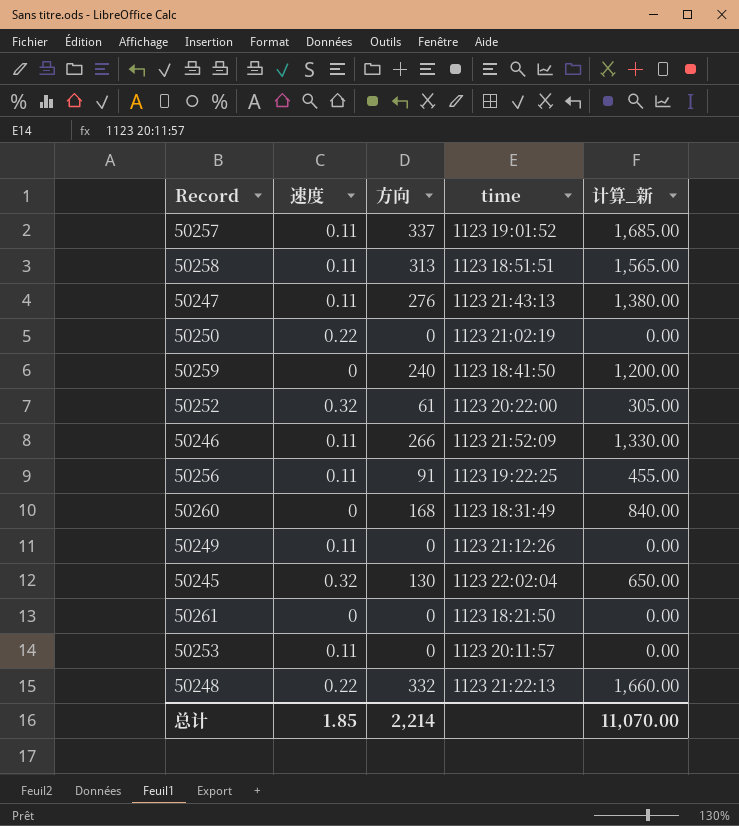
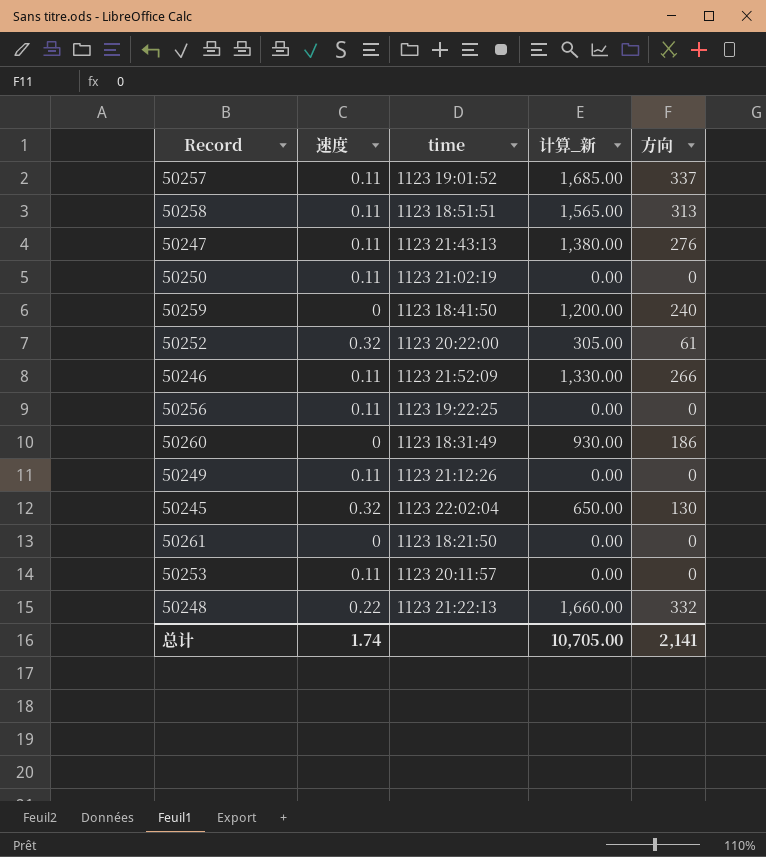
column 方向 | position: 3 -> 5
50250 | 速度: 0.22 -> 0.11
50256 | 计算_新: 455.00 -> 0.00
50256 | 方向: 91 -> 0
50260 | 计算_新: 840.00 -> 930.00
50260 | 方向: 168 -> 186
总计 | 速度: 1.85 -> 1.74
总计 | 计算_新: 11,070.00 -> 10,705.00
总计 | 方向: 2,214 -> 2,141

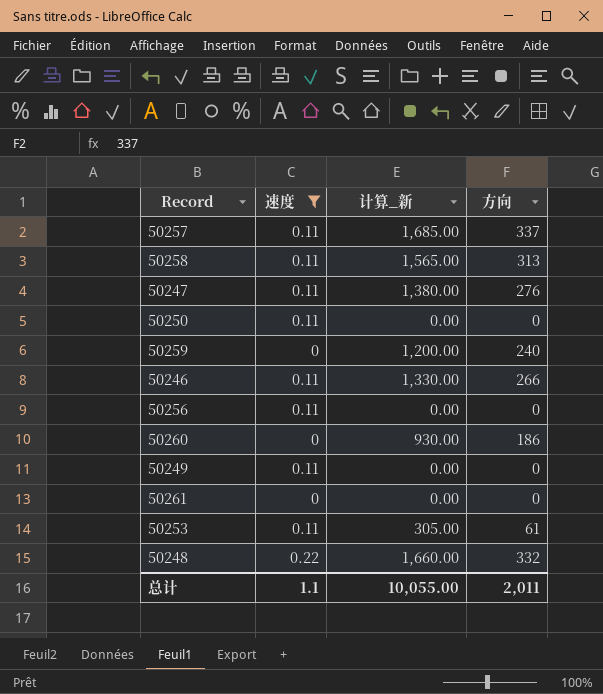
filter: none -> 速度 != 0.32
column time | position: 3 -> none
50253 | 计算_新: 0.00 -> 305.00
50253 | 方向: 0 -> 61
总计 | 速度: 1.74 -> 1.1
总计 | 计算_新: 10,705.00 -> 10,055.00
总计 | 方向: 2,141 -> 2,011

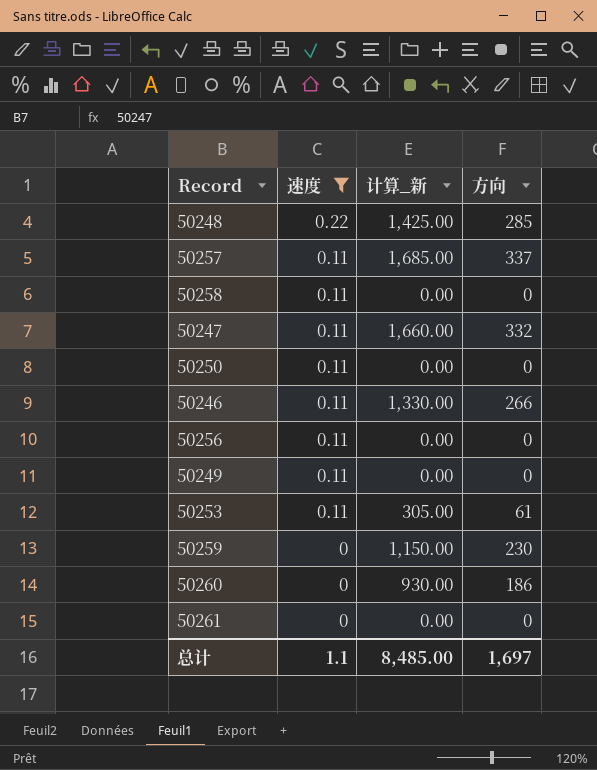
row order: none -> 速度 descending
50248 | 计算_新: 1,660.00 -> 1,425.00
50248 | 方向: 332 -> 285
50258 | 计算_新: 1,565.00 -> 0.00
50258 | 方向: 313 -> 0
50247 | 计算_新: 1,380.00 -> 1,660.00
50247 | 方向: 276 -> 332
50259 | 计算_新: 1,200.00 -> 1,150.00
50259 | 方向: 240 -> 230
总计 | 计算_新: 10,055.00 -> 8,485.00
总计 | 方向: 2,011 -> 1,697

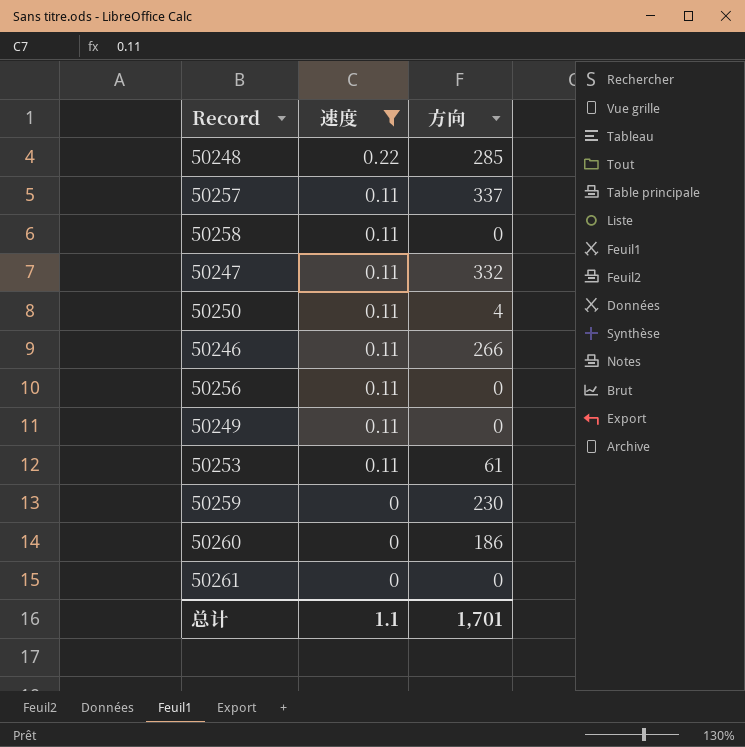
column 计算_新 | formula: [方向] * 5 -> none
50250 | 方向: 0 -> 4
总计 | 方向: 1,697 -> 1,701

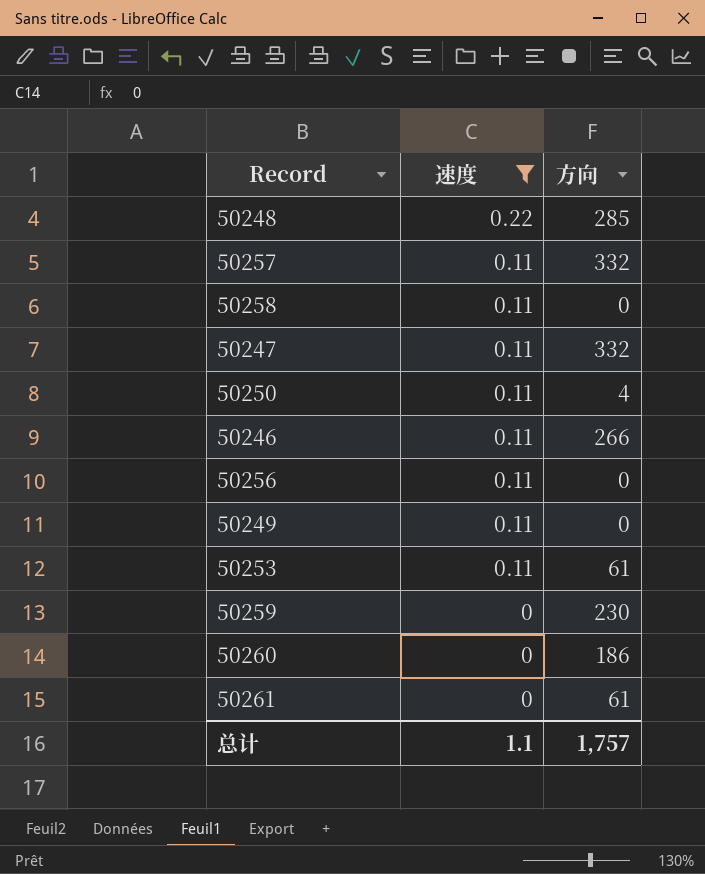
50257 | 方向: 337 -> 332
50261 | 方向: 0 -> 61
总计 | 方向: 1,701 -> 1,757

